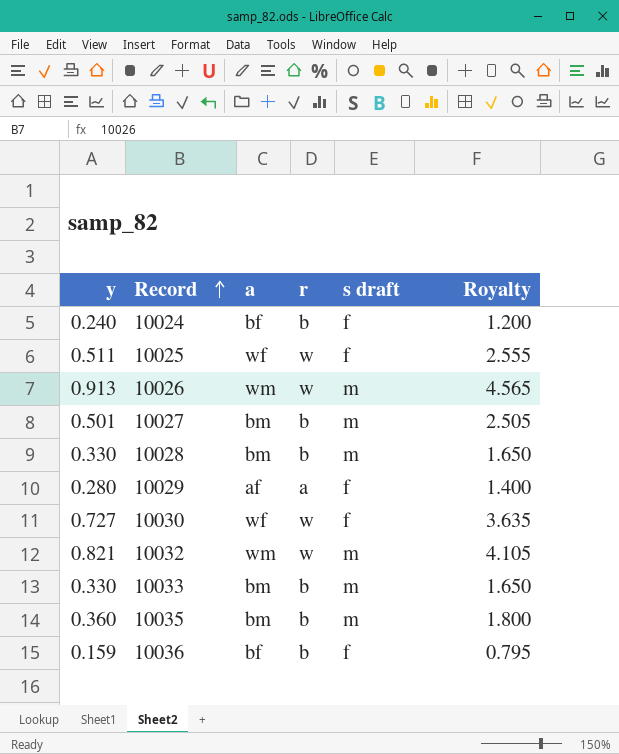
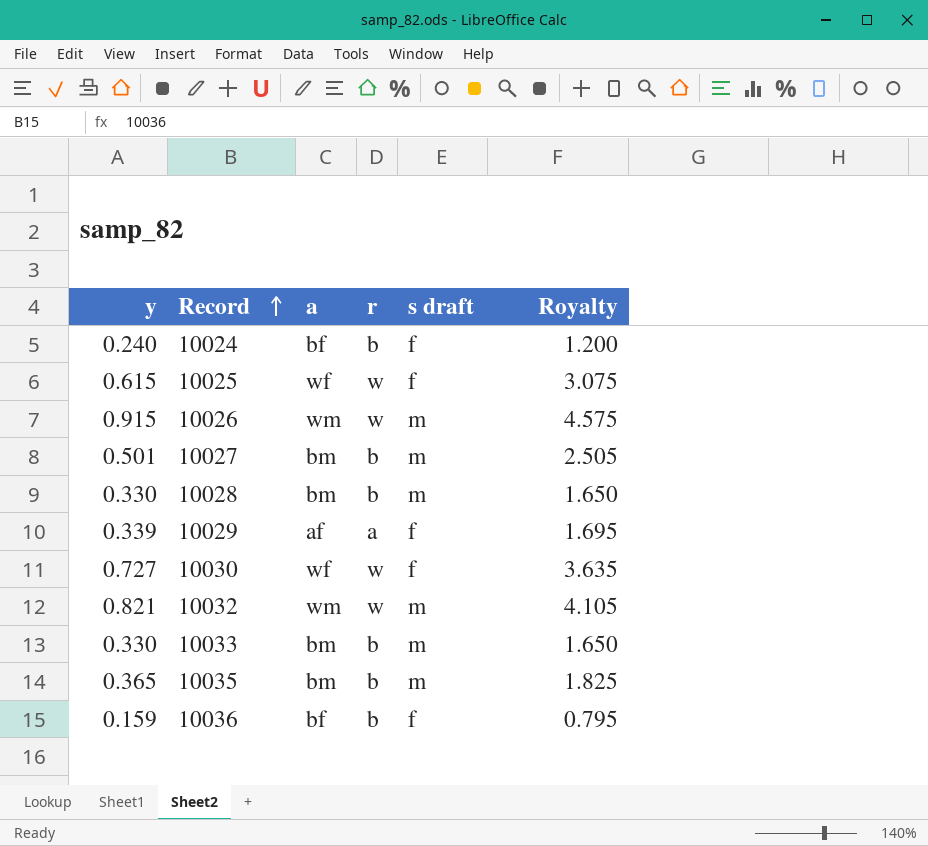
10025 | y: 0.511 -> 0.615
10025 | Royalty: 2.555 -> 3.075
10026 | y: 0.913 -> 0.915
10026 | Royalty: 4.565 -> 4.575
10029 | y: 0.280 -> 0.339
10029 | Royalty: 1.400 -> 1.695
10035 | y: 0.360 -> 0.365
10035 | Royalty: 1.800 -> 1.825

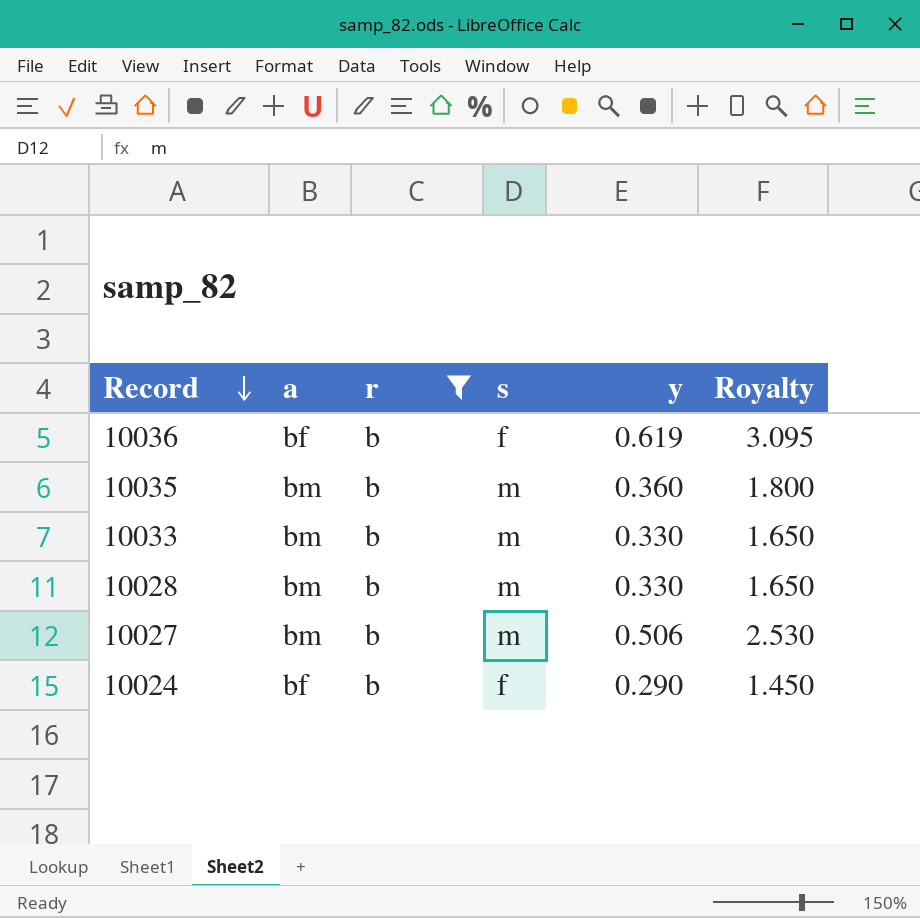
filter: none -> r = b
row order: Record ascending -> Record descending
column name: s draft -> s
column y | position: 1 -> 5
10036 | y: 0.159 -> 0.619
10036 | Royalty: 0.795 -> 3.095
10035 | y: 0.365 -> 0.360
10035 | Royalty: 1.825 -> 1.800
10027 | y: 0.501 -> 0.506
10027 | Royalty: 2.505 -> 2.530
10024 | y: 0.240 -> 0.290
10024 | Royalty: 1.200 -> 1.450

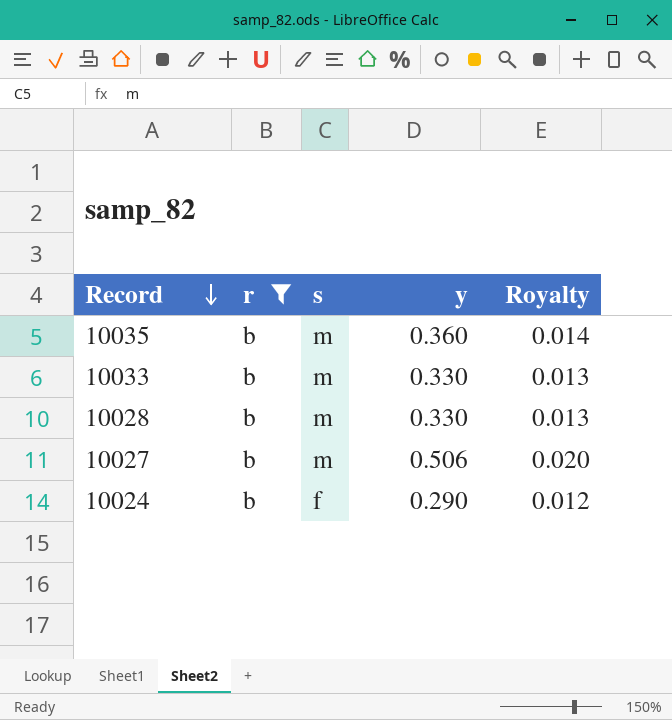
column a | position: 2 -> none
column Royalty | formula: [y] * 5 -> [y] * 0.04
row 10036: bf | b | f | 0.619 | 3.095 -> none

